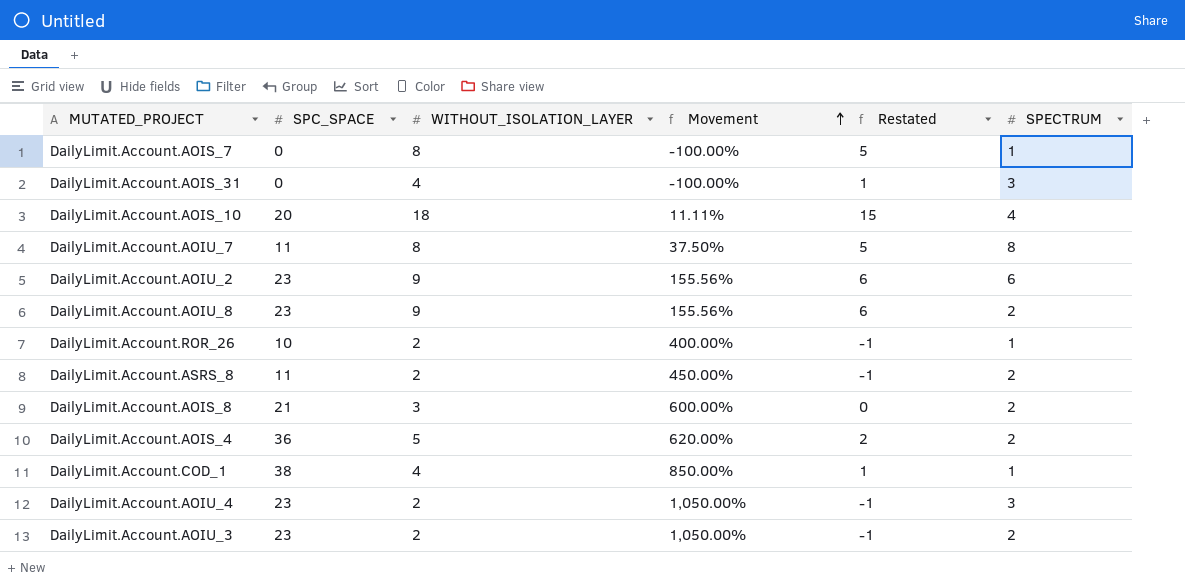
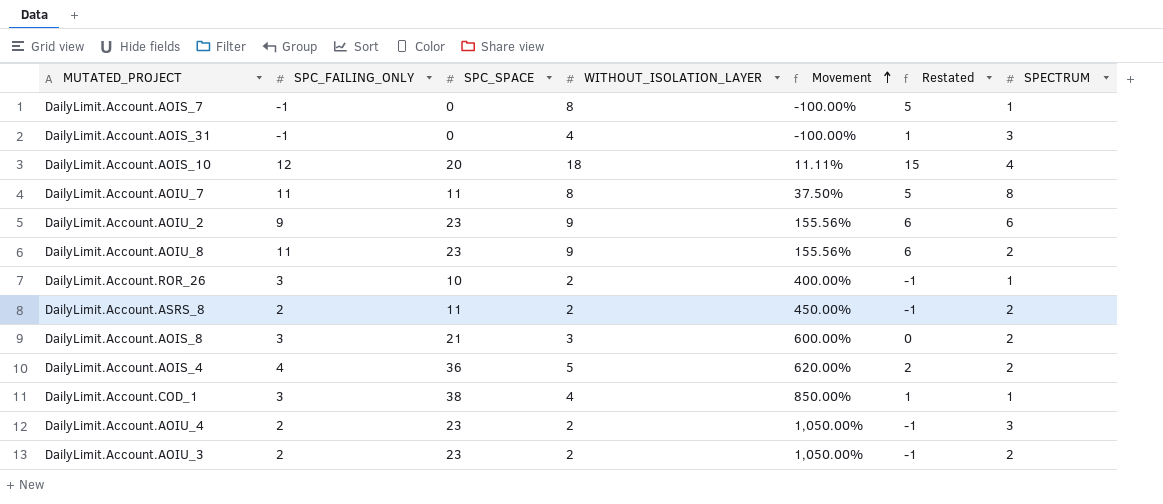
column SPC_FAILING_ONLY | position: none -> 2

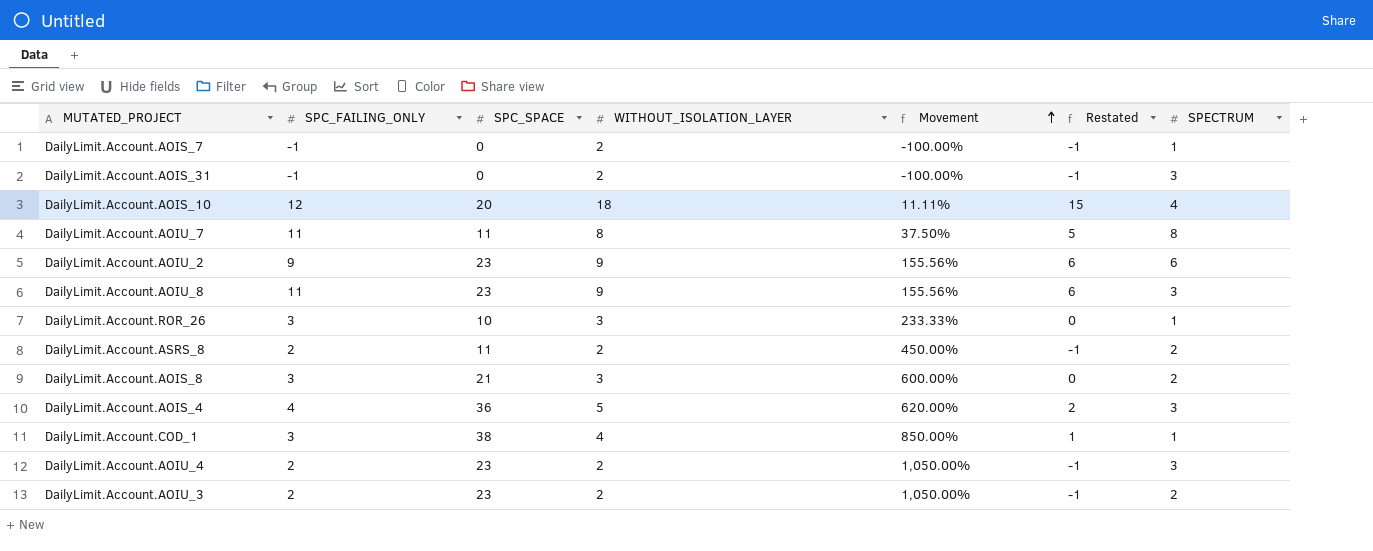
DailyLimit.Account.AOIS_7 | WITHOUT_ISOLATION_LAYER: 8 -> 2
DailyLimit.Account.AOIS_7 | Restated: 5 -> -1
DailyLimit.Account.AOIS_31 | WITHOUT_ISOLATION_LAYER: 4 -> 2
DailyLimit.Account.AOIS_31 | Restated: 1 -> -1
DailyLimit.Account.AOIU_8 | SPECTRUM: 2 -> 3
DailyLimit.Account.ROR_26 | WITHOUT_ISOLATION_LAYER: 2 -> 3
DailyLimit.Account.ROR_26 | Movement: 400.00% -> 233.33%
DailyLimit.Account.ROR_26 | Restated: -1 -> 0
DailyLimit.Account.AOIS_4 | SPECTRUM: 2 -> 3

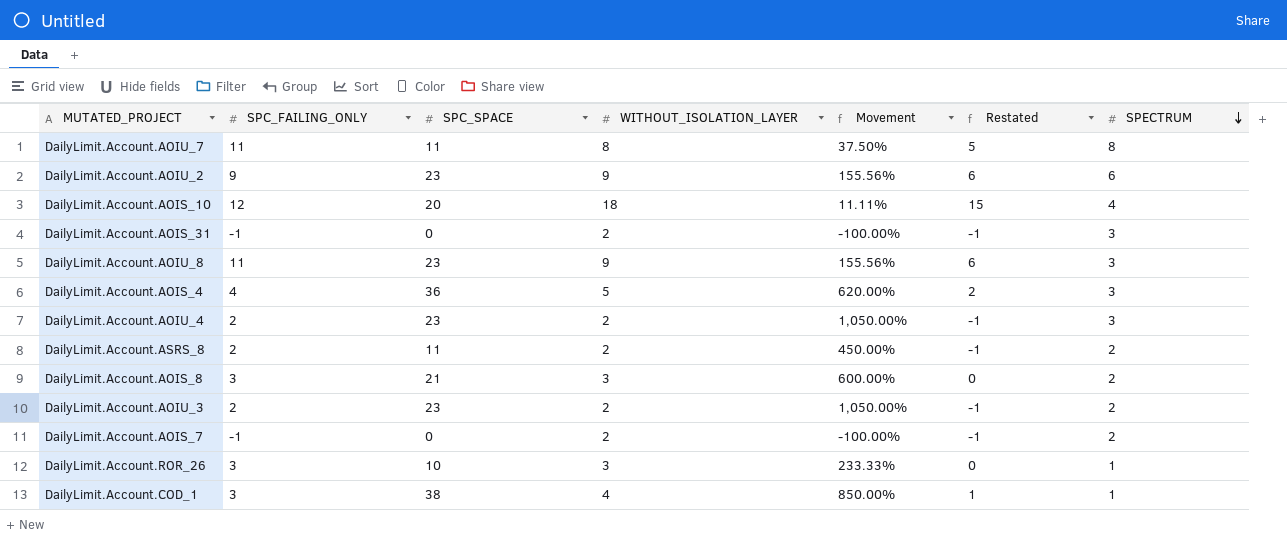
row order: Movement ascending -> SPECTRUM descending
DailyLimit.Account.AOIS_7 | SPECTRUM: 1 -> 2

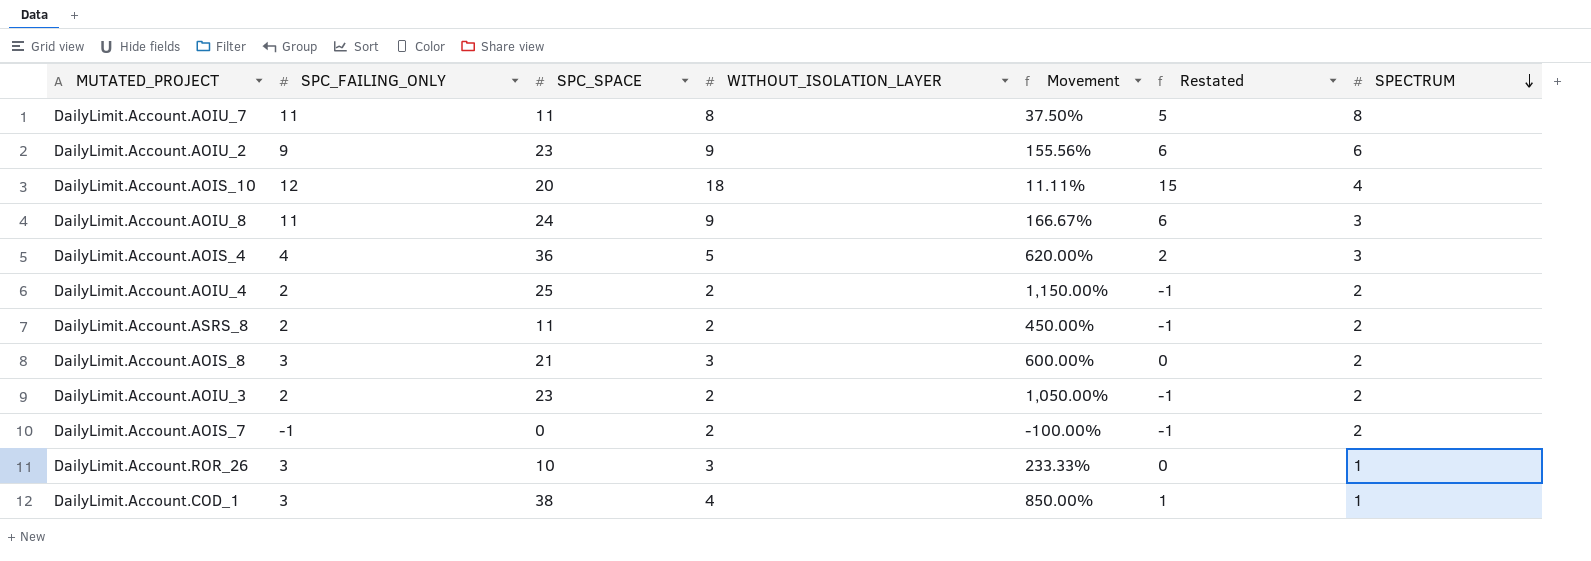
row DailyLimit.Account.AOIS_31: -1 | 0 | 2 | -100.00% | -1 | 3 -> none
DailyLimit.Account.AOIU_8 | SPC_SPACE: 23 -> 24
DailyLimit.Account.AOIU_8 | Movement: 155.56% -> 166.67%
DailyLimit.Account.AOIU_4 | SPC_SPACE: 23 -> 25
DailyLimit.Account.AOIU_4 | Movement: 1,050.00% -> 1,150.00%
DailyLimit.Account.AOIU_4 | SPECTRUM: 3 -> 2

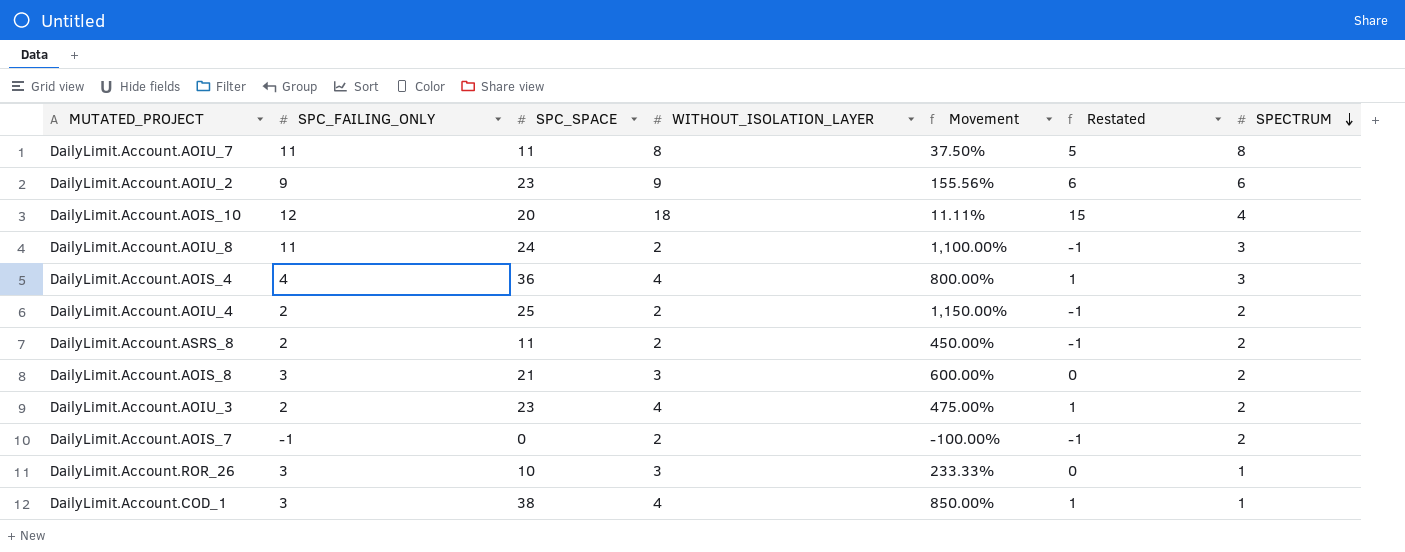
DailyLimit.Account.AOIU_8 | WITHOUT_ISOLATION_LAYER: 9 -> 2
DailyLimit.Account.AOIU_8 | Movement: 166.67% -> 1,100.00%
DailyLimit.Account.AOIU_8 | Restated: 6 -> -1
DailyLimit.Account.AOIS_4 | WITHOUT_ISOLATION_LAYER: 5 -> 4
DailyLimit.Account.AOIS_4 | Movement: 620.00% -> 800.00%
DailyLimit.Account.AOIS_4 | Restated: 2 -> 1
DailyLimit.Account.AOIU_3 | WITHOUT_ISOLATION_LAYER: 2 -> 4
DailyLimit.Account.AOIU_3 | Movement: 1,050.00% -> 475.00%
DailyLimit.Account.AOIU_3 | Restated: -1 -> 1

